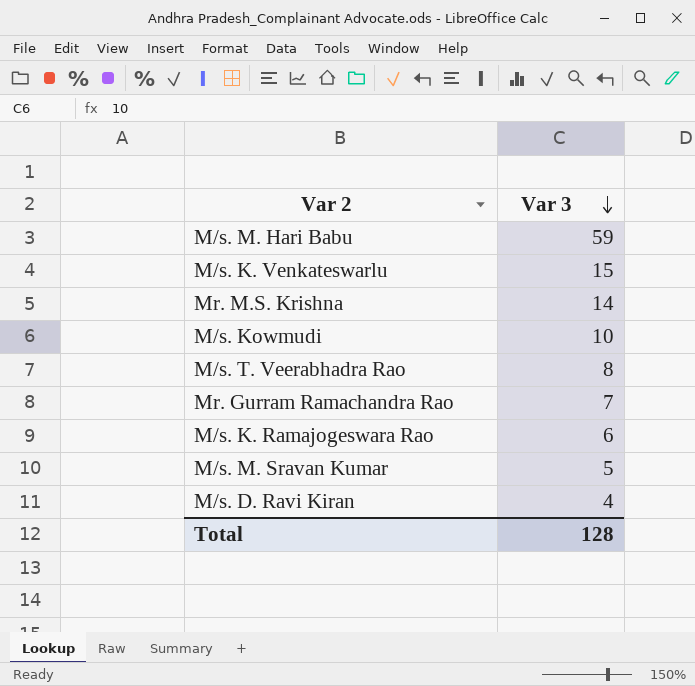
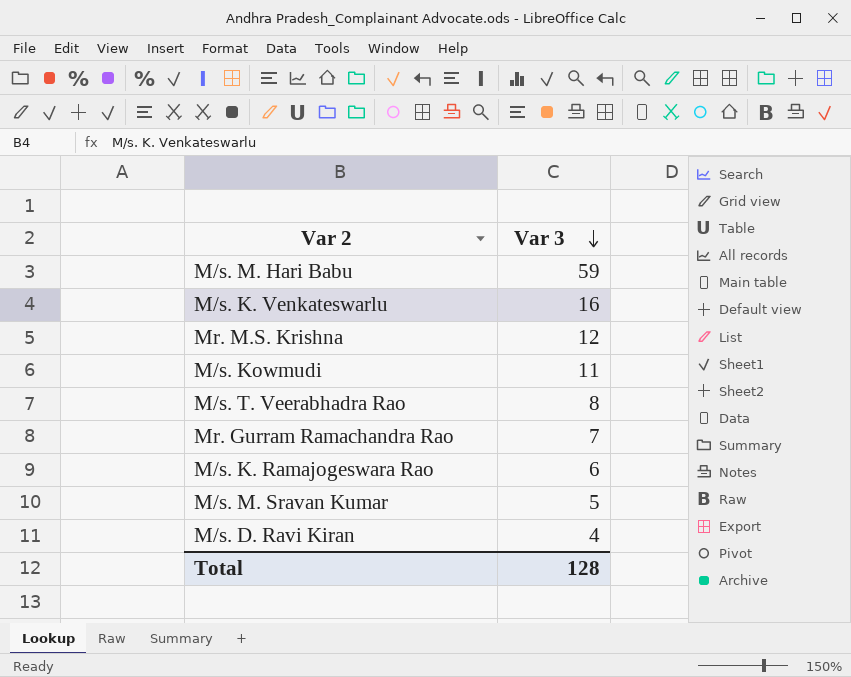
M/s. K. Venkateswarlu | Var 3: 15 -> 16
Mr. M.S. Krishna | Var 3: 14 -> 12
M/s. Kowmudi | Var 3: 10 -> 11

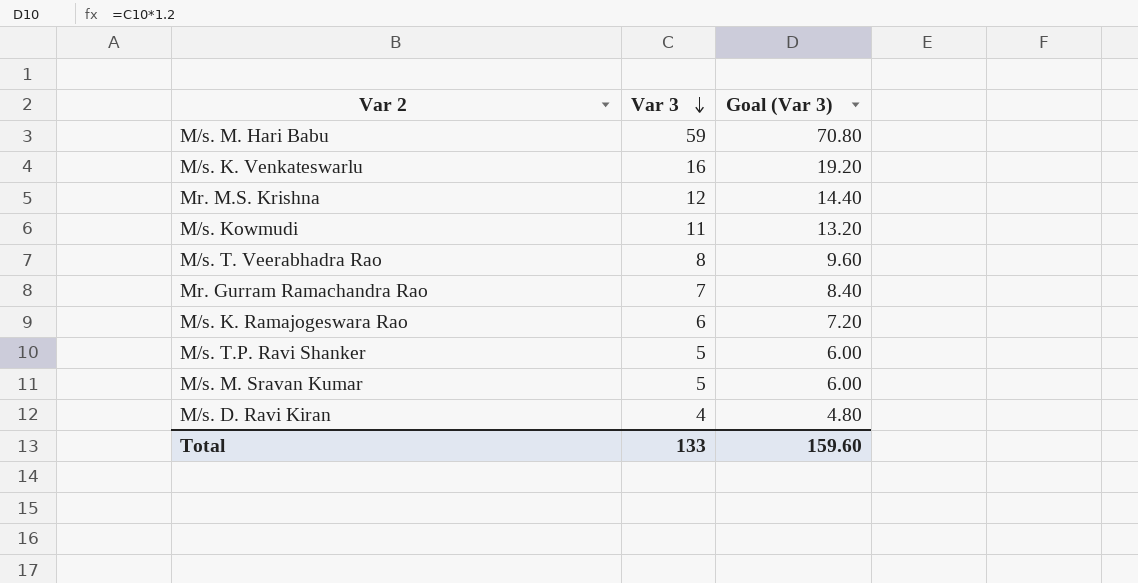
column Goal (Var 3) | formula: none -> [Var 3] * 1.2
row M/s. T.P. Ravi Shanker: none -> 5 | 6.00
Total | Var 3: 128 -> 133

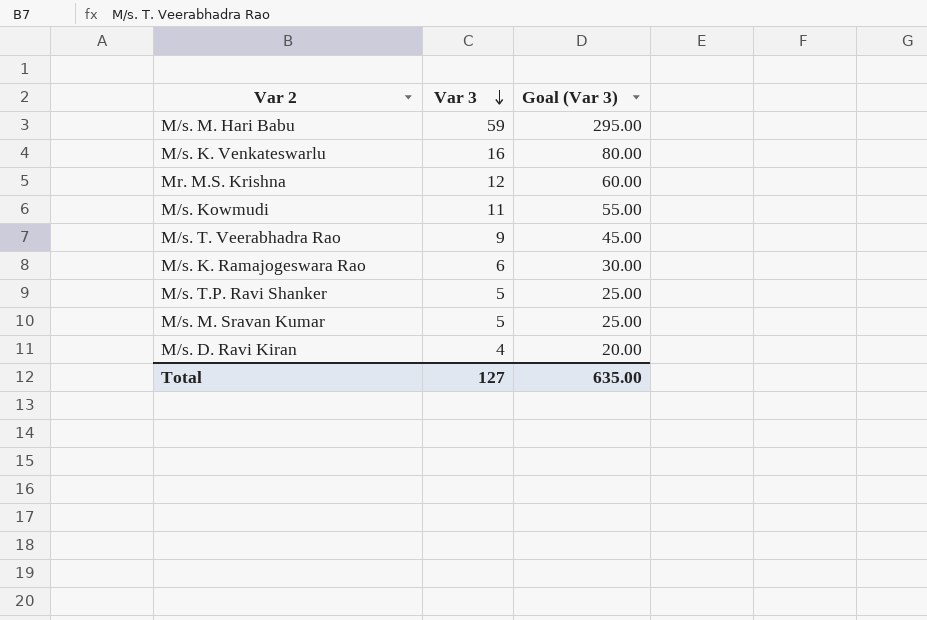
column Goal (Var 3) | formula: [Var 3] * 1.2 -> [Var 3] * 5
row Mr. Gurram Ramachandra Rao: 7 | 8.40 -> none
M/s. T. Veerabhadra Rao | Var 3: 8 -> 9
Total | Var 3: 133 -> 127
Total | Goal (Var 3): 159.60 -> 635.00

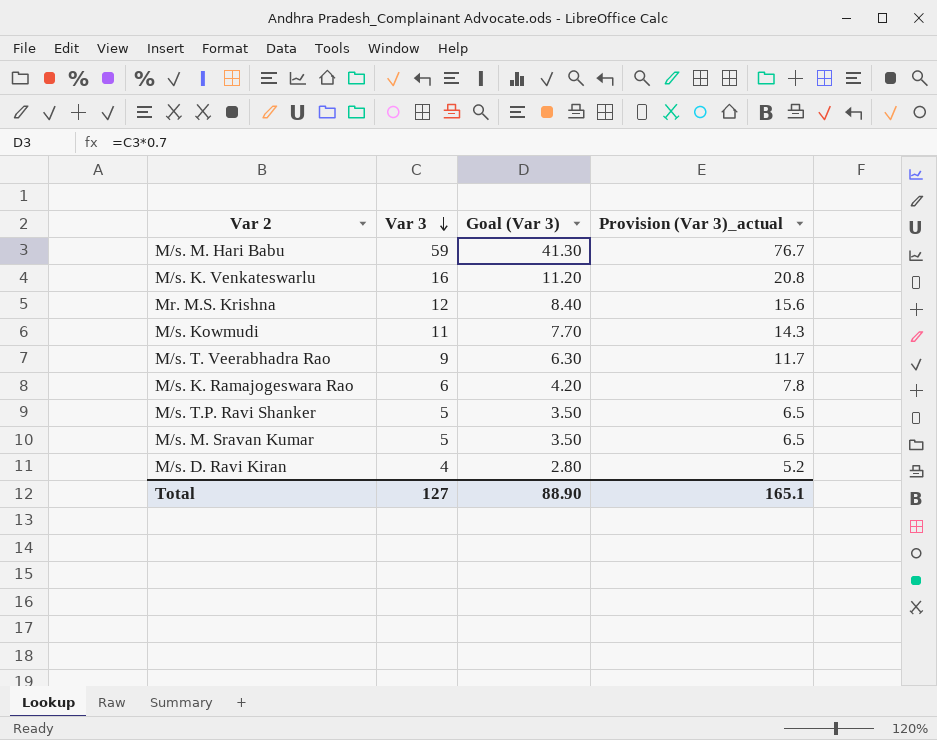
column Goal (Var 3) | formula: [Var 3] * 5 -> [Var 3] * 0.7
column Provision (Var 3)_actual | formula: none -> [Var 3] * 1.3
Total | Goal (Var 3): 635.00 -> 88.90

